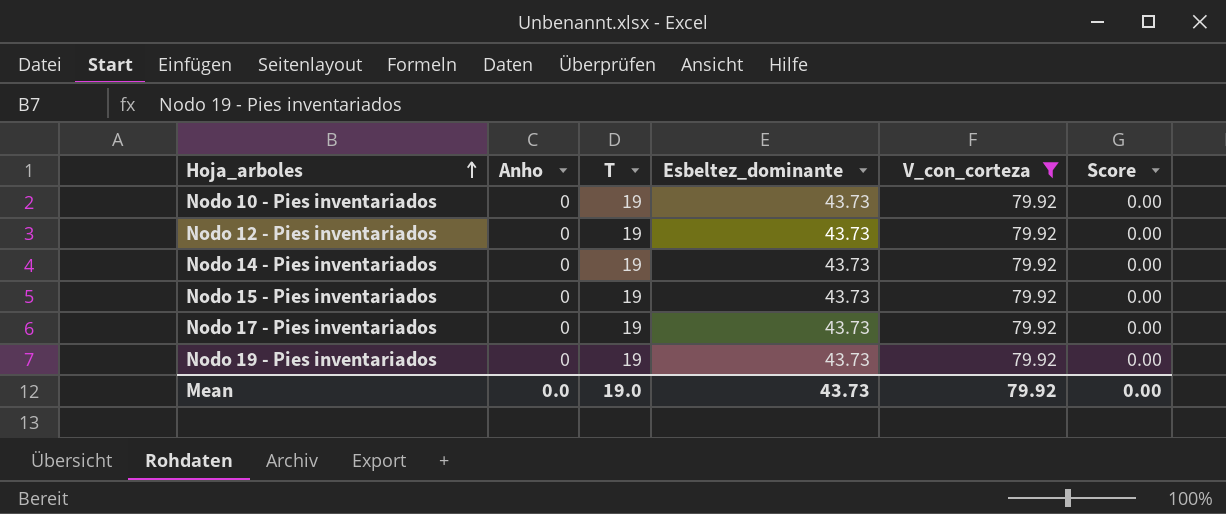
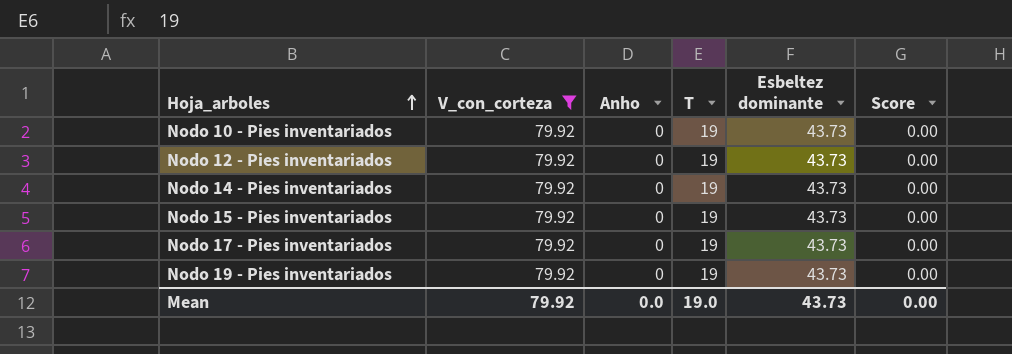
column V_con_corteza | position: 5 -> 2
column name: Esbeltez_dominante -> Esbeltez dominante

